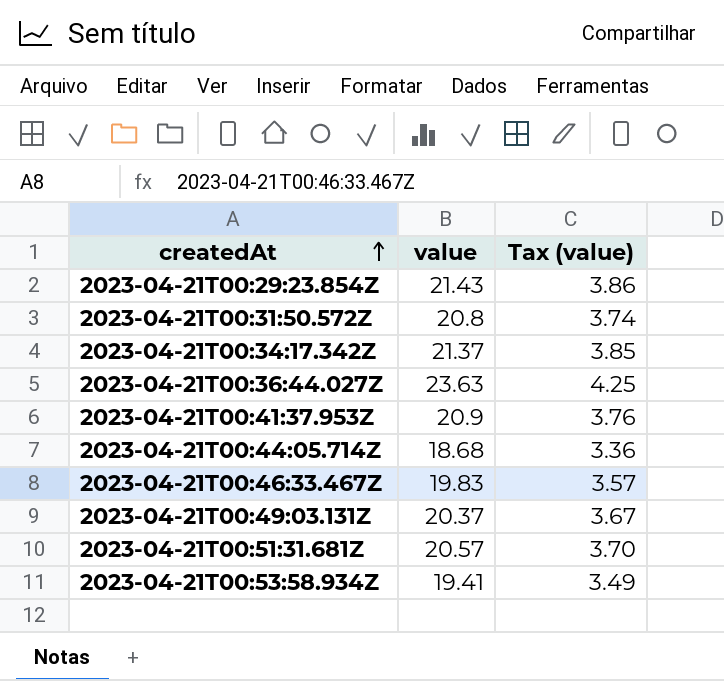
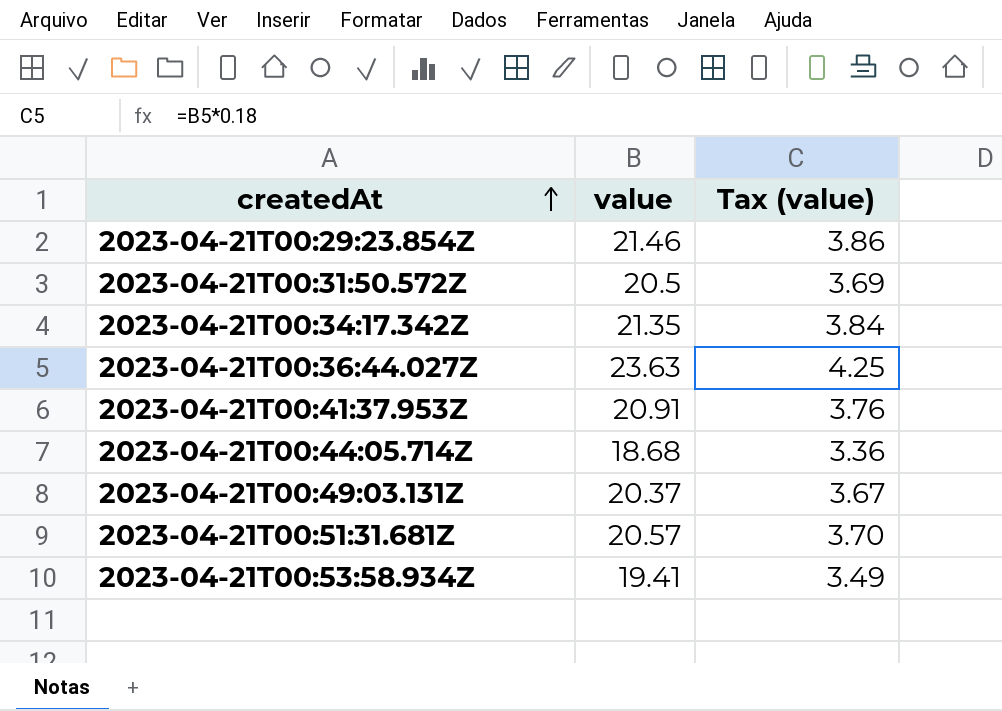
row 2023-04-21T00:46:33.467Z: 19.83 | 3.57 -> none
2023-04-21T00:29:23.854Z | value: 21.43 -> 21.46
2023-04-21T00:31:50.572Z | value: 20.8 -> 20.5
2023-04-21T00:31:50.572Z | Tax (value): 3.74 -> 3.69
2023-04-21T00:34:17.342Z | value: 21.37 -> 21.35
2023-04-21T00:34:17.342Z | Tax (value): 3.85 -> 3.84
2023-04-21T00:41:37.953Z | value: 20.9 -> 20.91

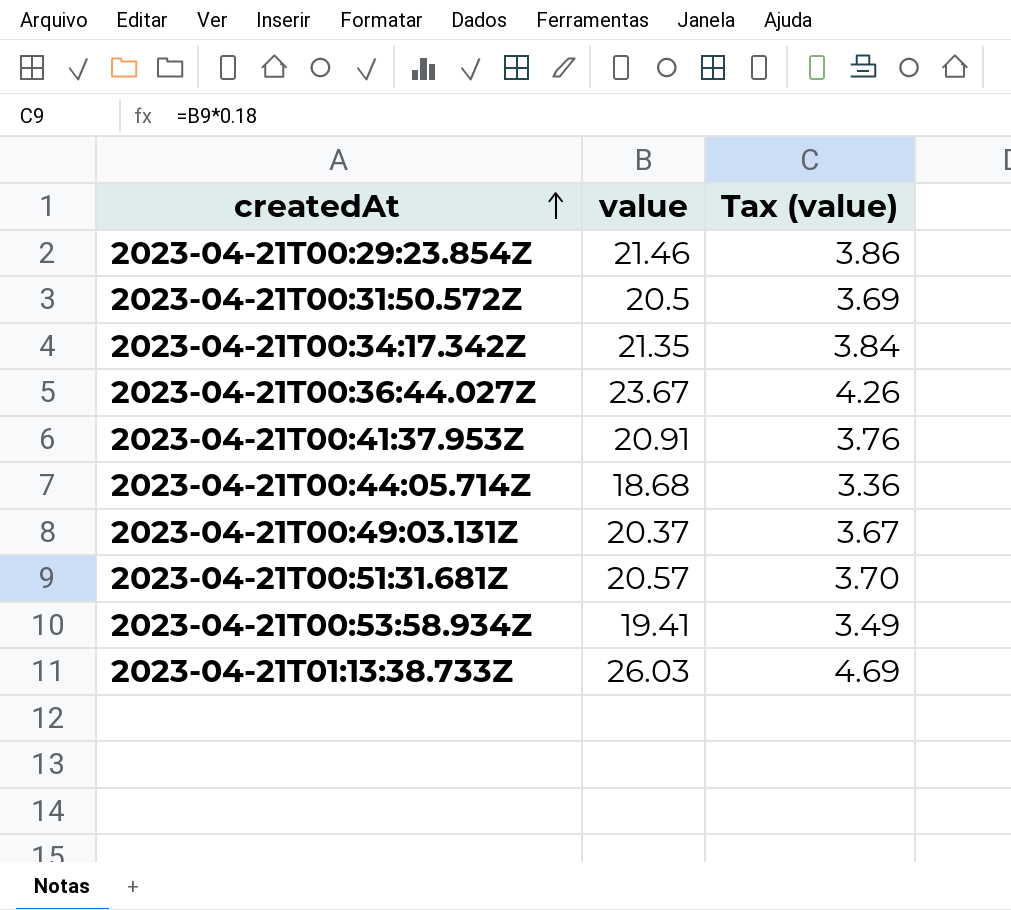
2023-04-21T00:36:44.027Z | value: 23.63 -> 23.67
2023-04-21T00:36:44.027Z | Tax (value): 4.25 -> 4.26
row 2023-04-21T01:13:38.733Z: none -> 26.03 | 4.69

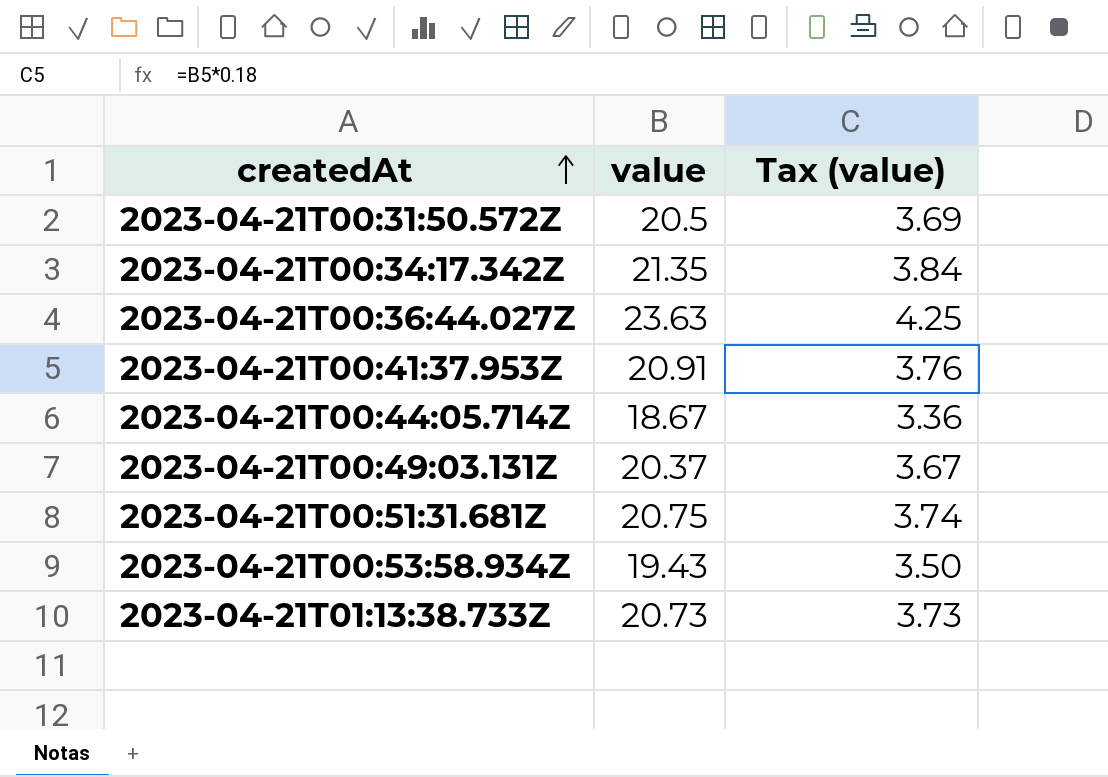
row 2023-04-21T00:29:23.854Z: 21.46 | 3.86 -> none
2023-04-21T00:36:44.027Z | value: 23.67 -> 23.63
2023-04-21T00:36:44.027Z | Tax (value): 4.26 -> 4.25
2023-04-21T00:44:05.714Z | value: 18.68 -> 18.67
2023-04-21T00:51:31.681Z | value: 20.57 -> 20.75
2023-04-21T00:51:31.681Z | Tax (value): 3.70 -> 3.74
2023-04-21T00:53:58.934Z | value: 19.41 -> 19.43
2023-04-21T00:53:58.934Z | Tax (value): 3.49 -> 3.50
2023-04-21T01:13:38.733Z | value: 26.03 -> 20.73
2023-04-21T01:13:38.733Z | Tax (value): 4.69 -> 3.73

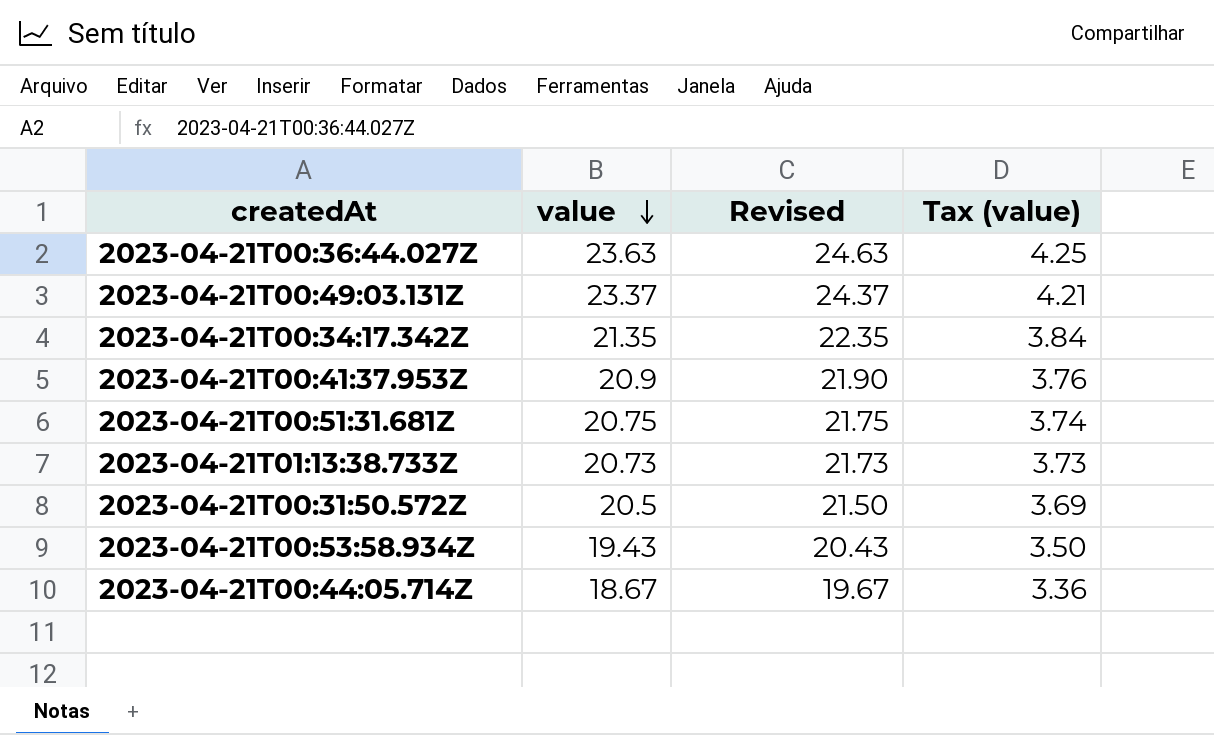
row order: createdAt ascending -> value descending
column Revised | formula: none -> [value] + 1
2023-04-21T00:49:03.131Z | value: 20.37 -> 23.37
2023-04-21T00:49:03.131Z | Tax (value): 3.67 -> 4.21
2023-04-21T00:41:37.953Z | value: 20.91 -> 20.9

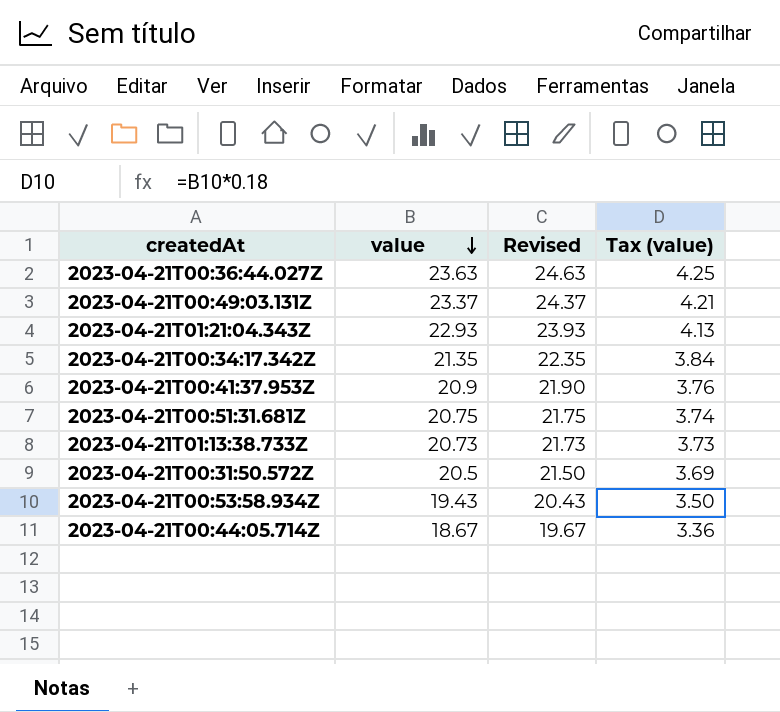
row 2023-04-21T01:21:04.343Z: none -> 22.93 | 23.93 | 4.13

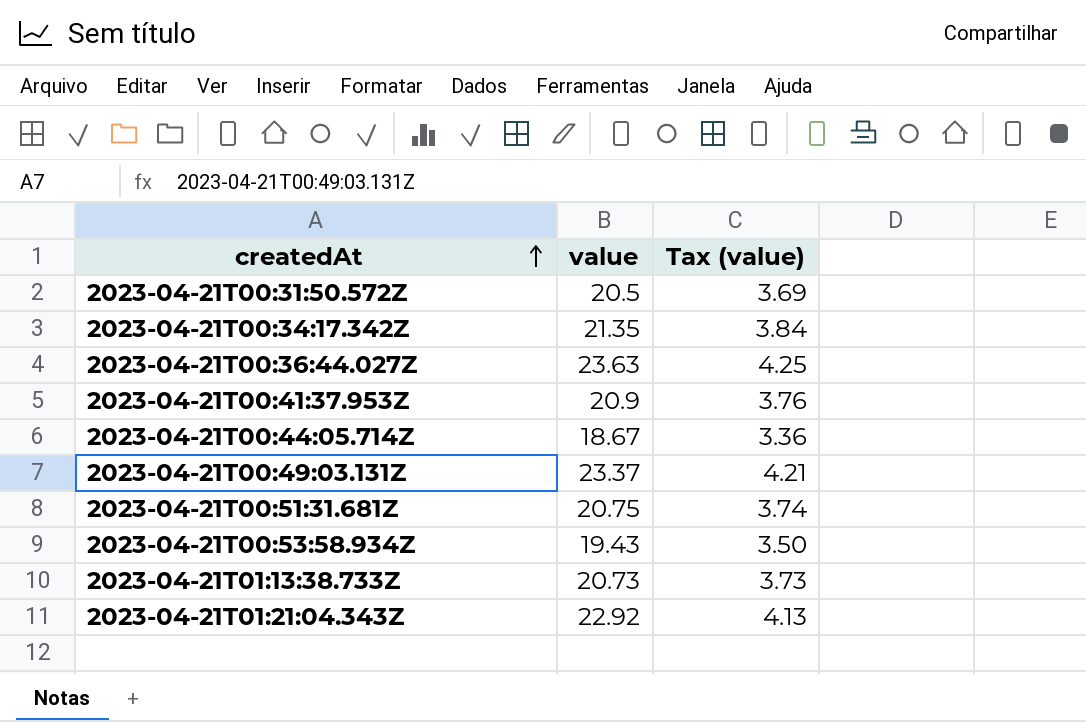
row order: value descending -> createdAt ascending
column Revised | formula: [value] + 1 -> none
2023-04-21T01:21:04.343Z | value: 22.93 -> 22.92

